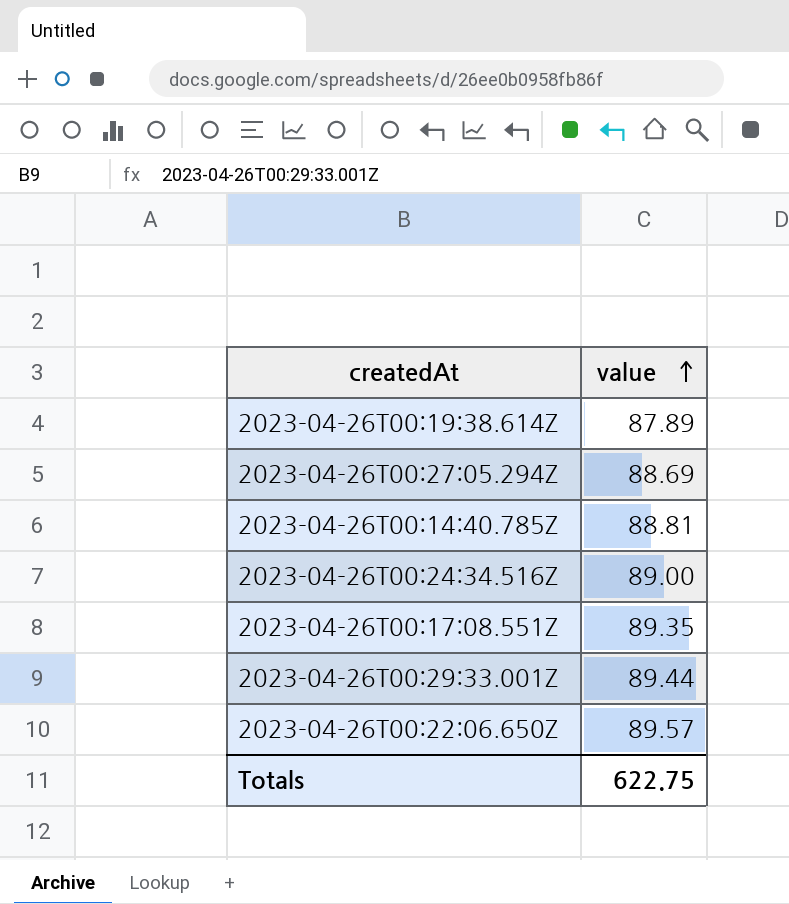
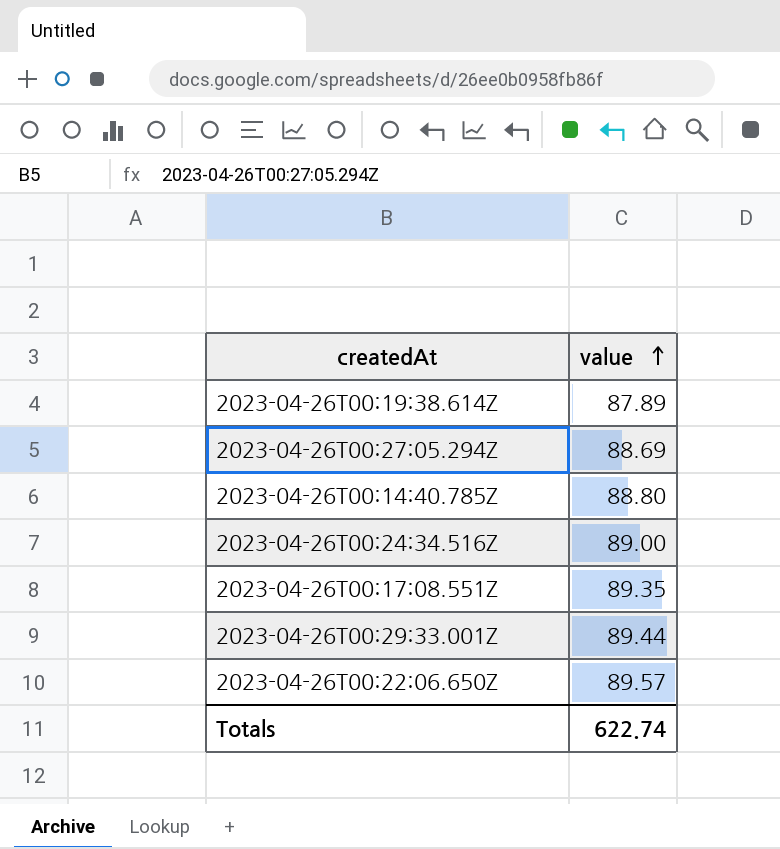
2023-04-26T00:14:40.785Z | value: 88.81 -> 88.80
Totals | value: 622.75 -> 622.74

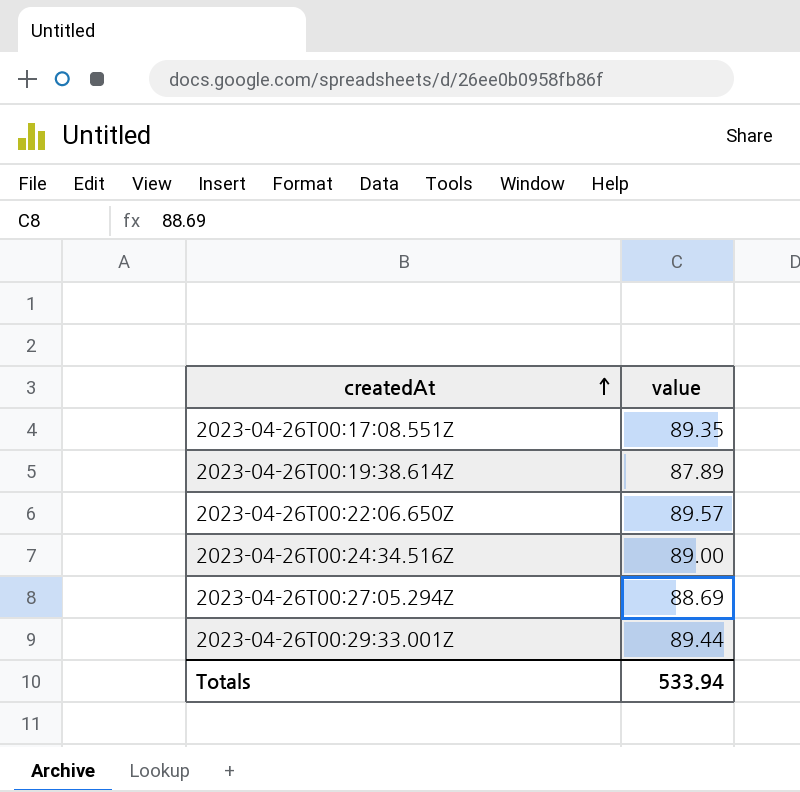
row order: value ascending -> createdAt ascending
row 2023-04-26T00:14:40.785Z: 88.80 -> none
Totals | value: 622.74 -> 533.94

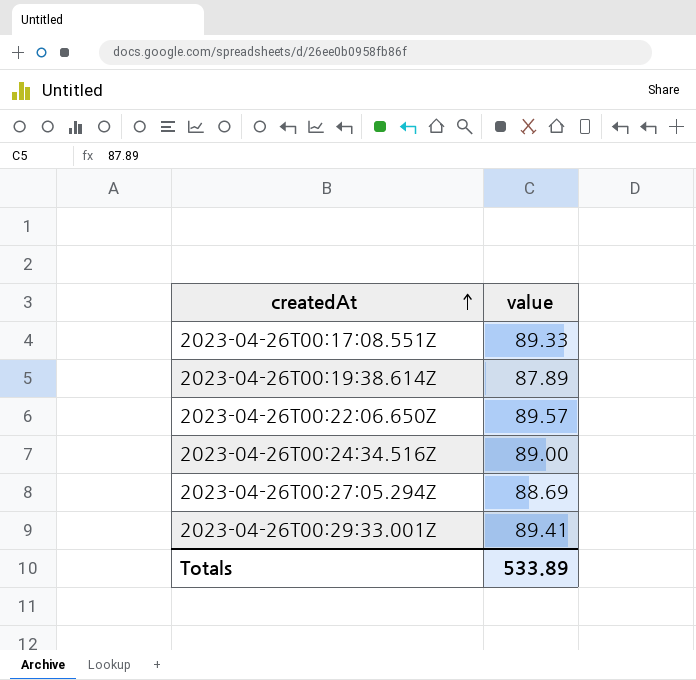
2023-04-26T00:17:08.551Z | value: 89.35 -> 89.33
2023-04-26T00:29:33.001Z | value: 89.44 -> 89.41
Totals | value: 533.94 -> 533.89

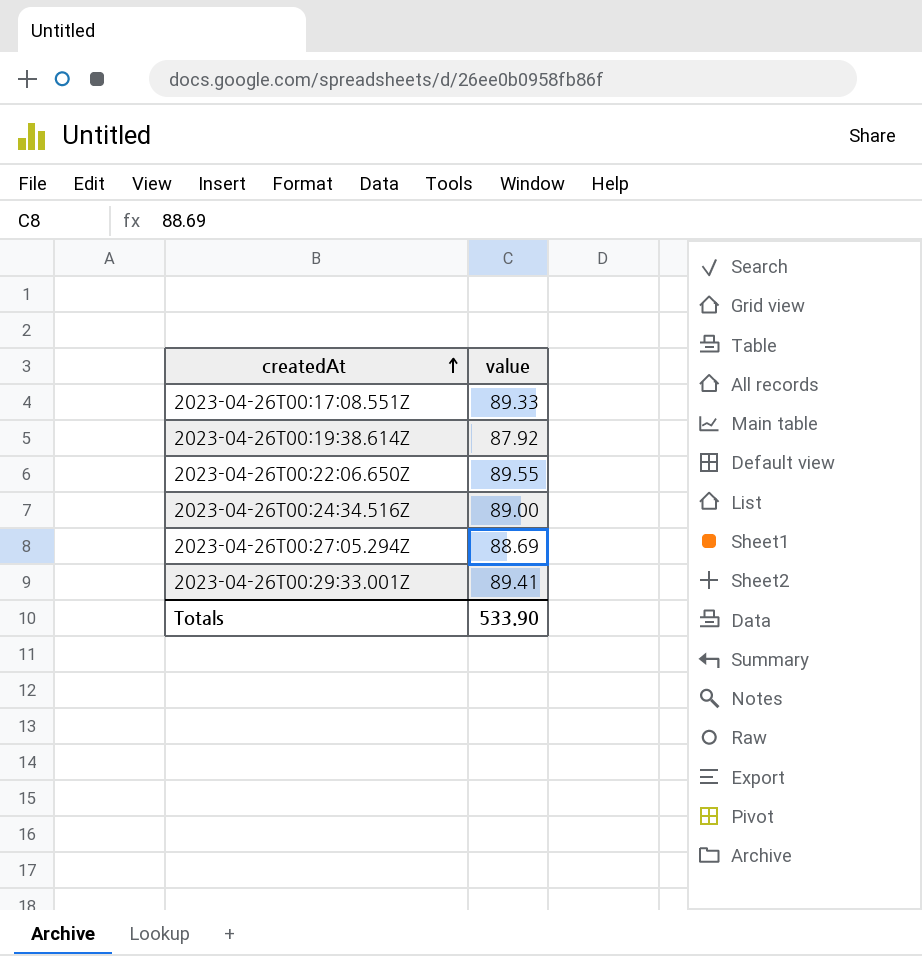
2023-04-26T00:19:38.614Z | value: 87.89 -> 87.92
2023-04-26T00:22:06.650Z | value: 89.57 -> 89.55
Totals | value: 533.89 -> 533.90

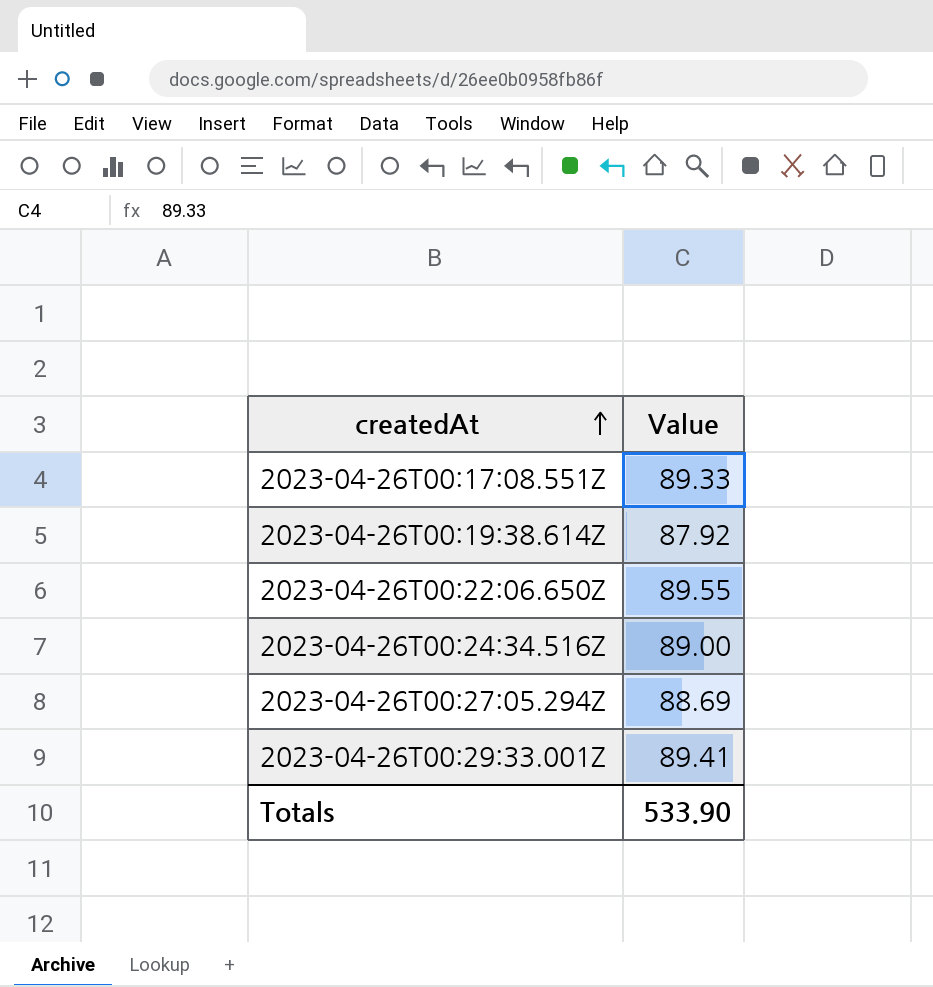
column name: value -> Value

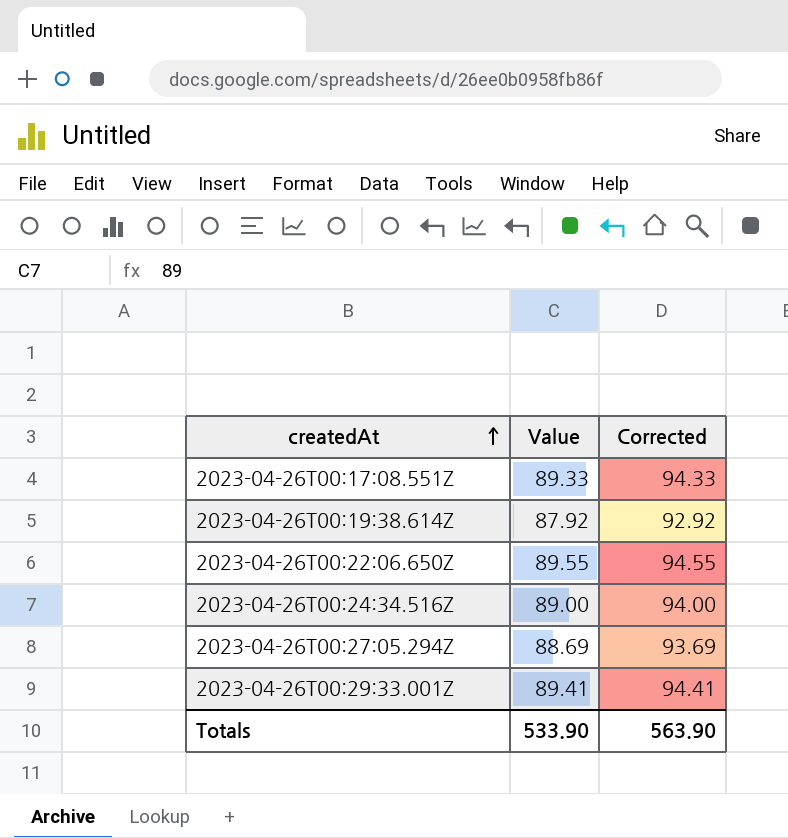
column Corrected | formula: none -> [Value] + 5

